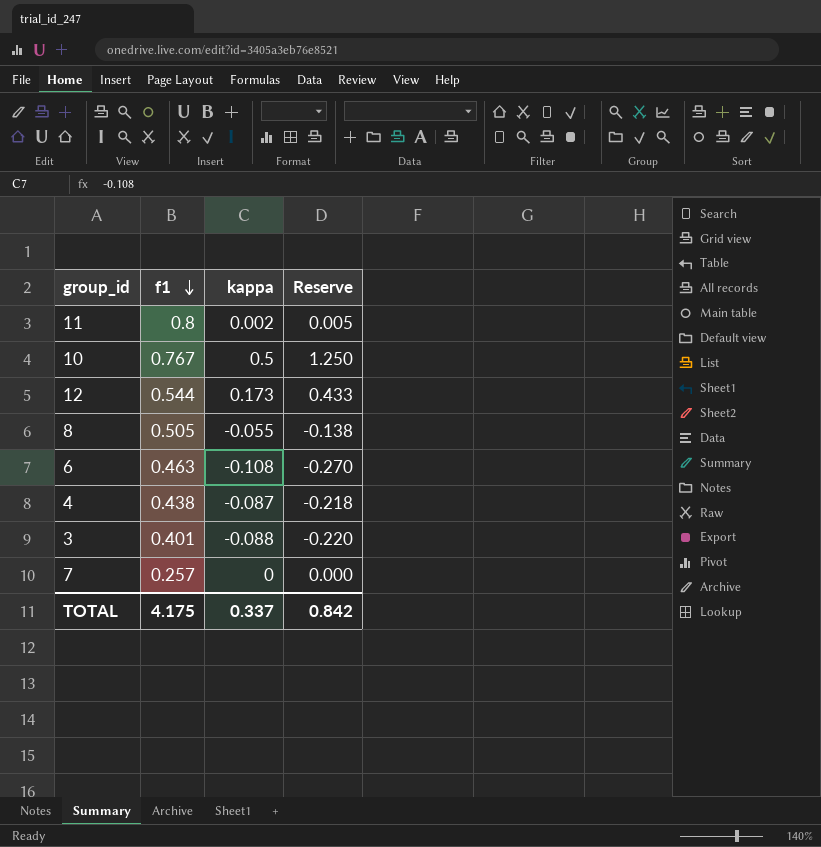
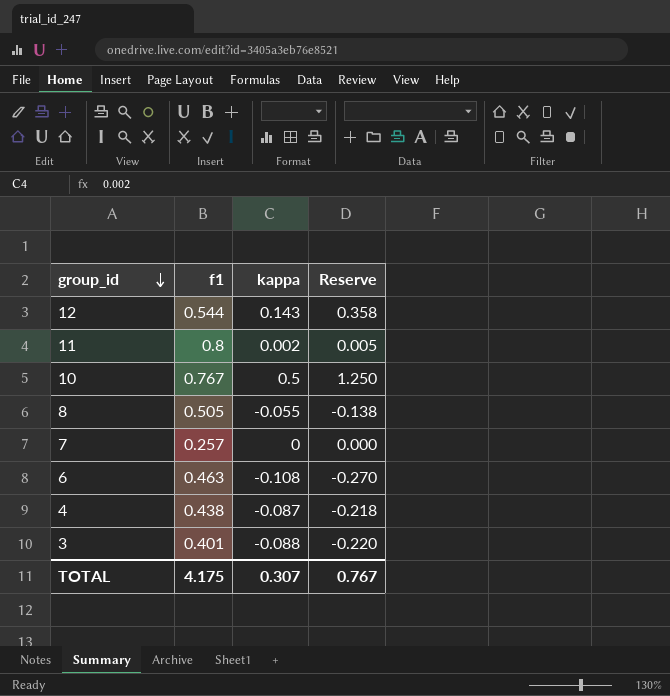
row order: f1 descending -> group_id descending
12 | kappa: 0.173 -> 0.143
12 | Reserve: 0.433 -> 0.358
TOTAL | kappa: 0.337 -> 0.307
TOTAL | Reserve: 0.842 -> 0.767

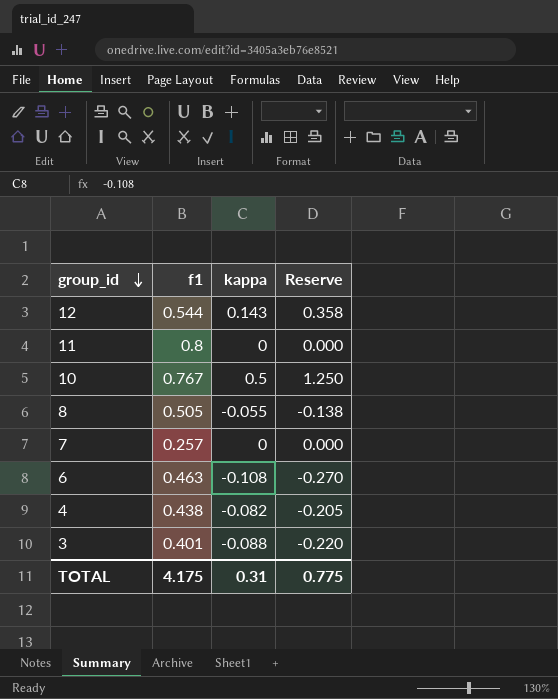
11 | kappa: 0.002 -> 0
11 | Reserve: 0.005 -> 0.000
4 | kappa: -0.087 -> -0.082
4 | Reserve: -0.218 -> -0.205
TOTAL | kappa: 0.307 -> 0.31
TOTAL | Reserve: 0.767 -> 0.775

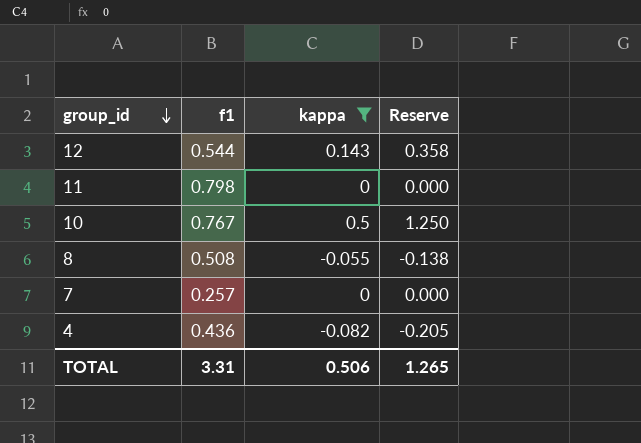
filter: none -> kappa >= -0.082
11 | f1: 0.8 -> 0.798
8 | f1: 0.505 -> 0.508
4 | f1: 0.438 -> 0.436
TOTAL | f1: 4.175 -> 3.31
TOTAL | kappa: 0.31 -> 0.506
TOTAL | Reserve: 0.775 -> 1.265

